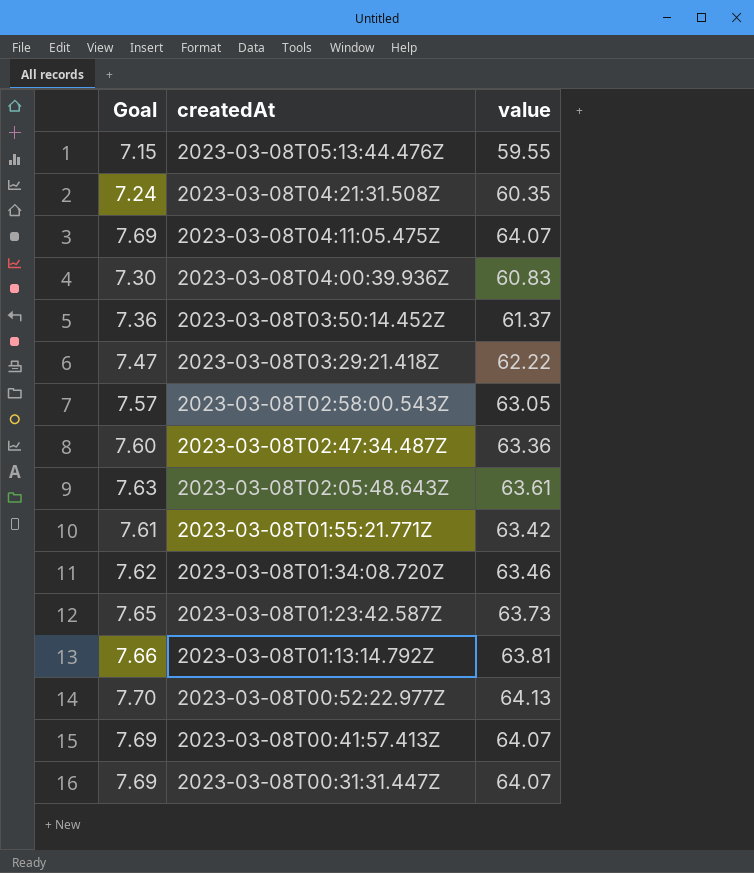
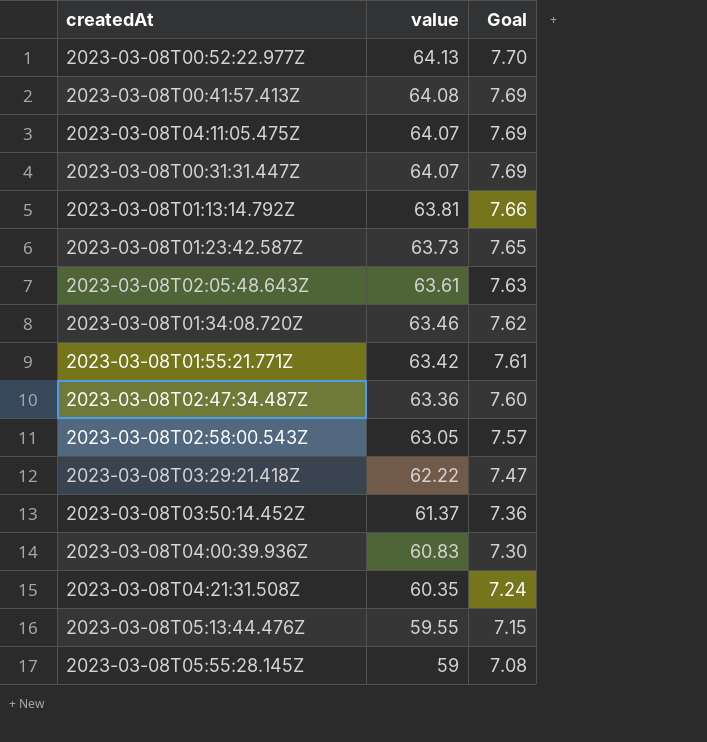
row order: createdAt descending -> value descending
column Goal | position: 1 -> 3
2023-03-08T00:41:57.413Z | value: 64.07 -> 64.08
row 2023-03-08T05:55:28.145Z: none -> 59 | 7.08

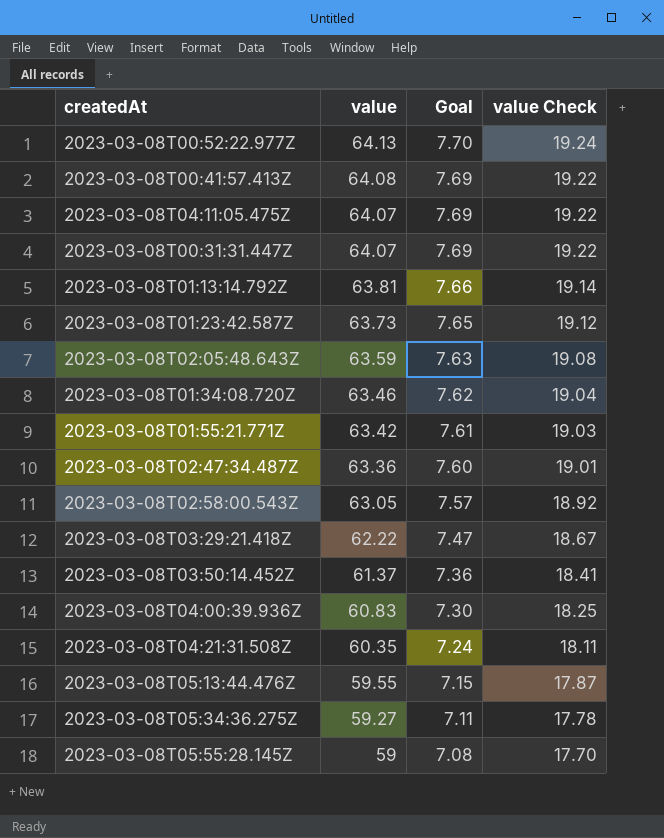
column value Check | formula: none -> [value] * 0.3
2023-03-08T02:05:48.643Z | value: 63.61 -> 63.59
row 2023-03-08T05:34:36.275Z: none -> 59.27 | 7.11 | 17.78

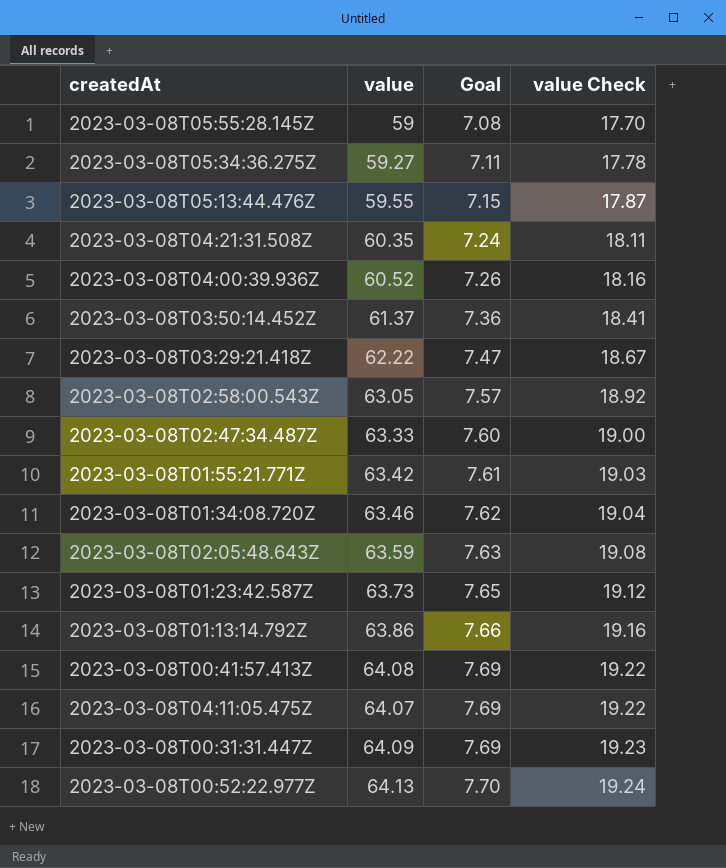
row order: value descending -> Goal ascending
2023-03-08T04:00:39.936Z | value: 60.83 -> 60.52
2023-03-08T04:00:39.936Z | Goal: 7.30 -> 7.26
2023-03-08T04:00:39.936Z | value Check: 18.25 -> 18.16
2023-03-08T02:47:34.487Z | value: 63.36 -> 63.33
2023-03-08T02:47:34.487Z | value Check: 19.01 -> 19.00
2023-03-08T01:13:14.792Z | value: 63.81 -> 63.86
2023-03-08T01:13:14.792Z | value Check: 19.14 -> 19.16
2023-03-08T00:31:31.447Z | value: 64.07 -> 64.09
2023-03-08T00:31:31.447Z | value Check: 19.22 -> 19.23

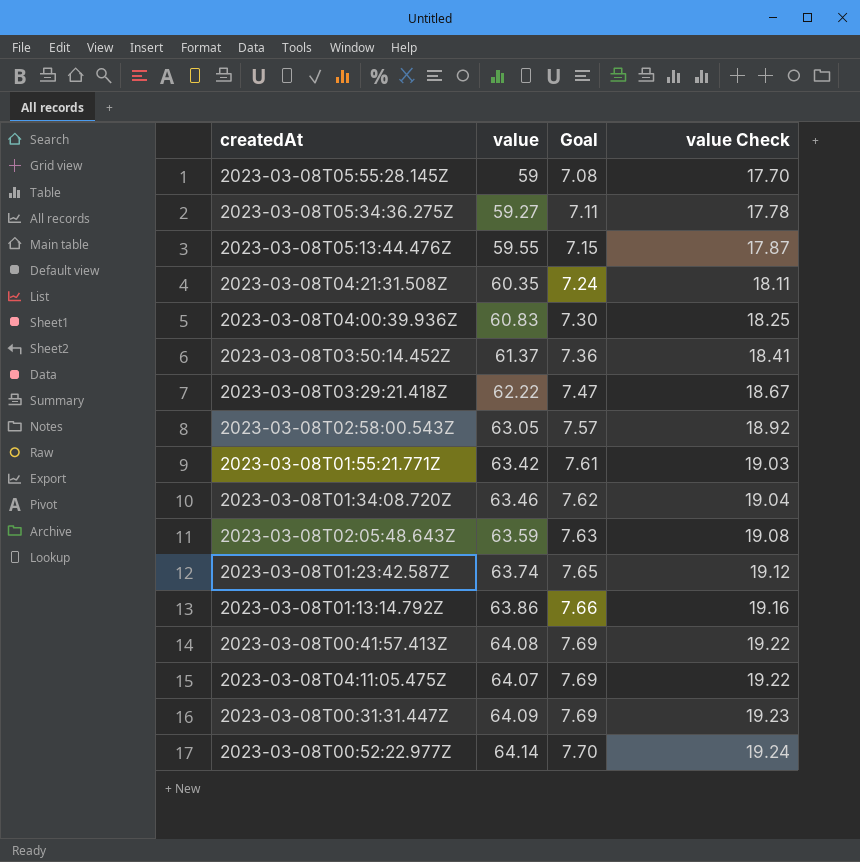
row 2023-03-08T02:47:34.487Z: 63.33 | 7.60 | 19.00 -> none
2023-03-08T04:00:39.936Z | value: 60.52 -> 60.83
2023-03-08T04:00:39.936Z | Goal: 7.26 -> 7.30
2023-03-08T04:00:39.936Z | value Check: 18.16 -> 18.25
2023-03-08T01:23:42.587Z | value: 63.73 -> 63.74
2023-03-08T00:52:22.977Z | value: 64.13 -> 64.14

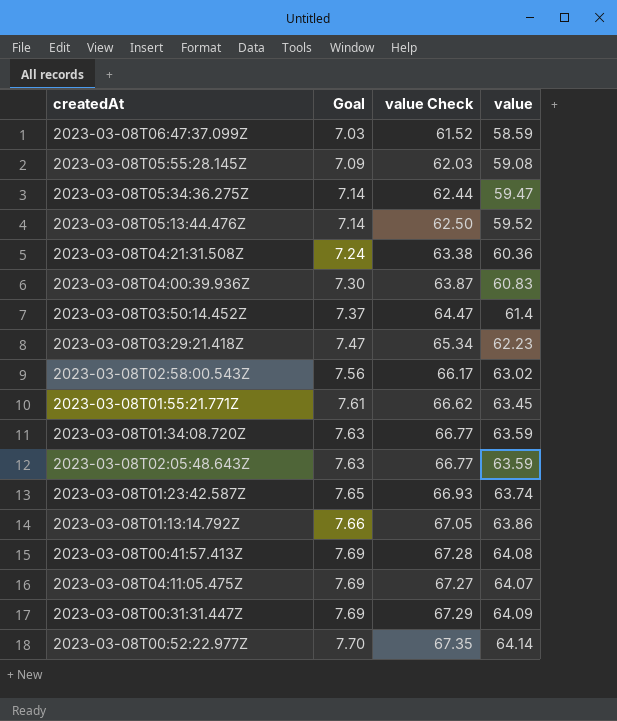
column value Check | formula: [value] * 0.3 -> [value] * 1.05
column value | position: 2 -> 4
row 2023-03-08T06:47:37.099Z: none -> 7.03 | 61.52 | 58.59
2023-03-08T05:55:28.145Z | Goal: 7.08 -> 7.09
2023-03-08T05:55:28.145Z | value: 59 -> 59.08
2023-03-08T05:34:36.275Z | Goal: 7.11 -> 7.14
2023-03-08T05:34:36.275Z | value: 59.27 -> 59.47
2023-03-08T05:13:44.476Z | Goal: 7.15 -> 7.14
2023-03-08T05:13:44.476Z | value: 59.55 -> 59.52
2023-03-08T04:21:31.508Z | value: 60.35 -> 60.36
2023-03-08T03:50:14.452Z | Goal: 7.36 -> 7.37
2023-03-08T03:50:14.452Z | value: 61.37 -> 61.4
2023-03-08T03:29:21.418Z | value: 62.22 -> 62.23
2023-03-08T02:58:00.543Z | Goal: 7.57 -> 7.56
2023-03-08T02:58:00.543Z | value: 63.05 -> 63.02
2023-03-08T01:55:21.771Z | value: 63.42 -> 63.45
2023-03-08T01:34:08.720Z | Goal: 7.62 -> 7.63
2023-03-08T01:34:08.720Z | value: 63.46 -> 63.59

